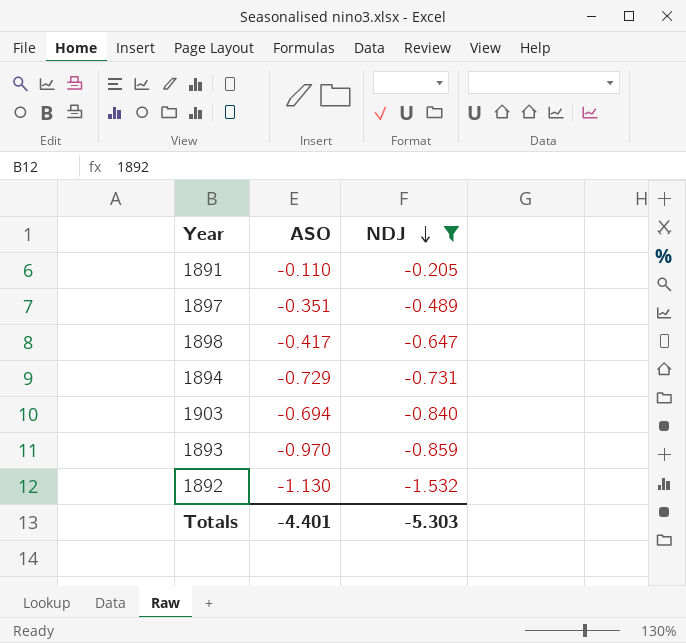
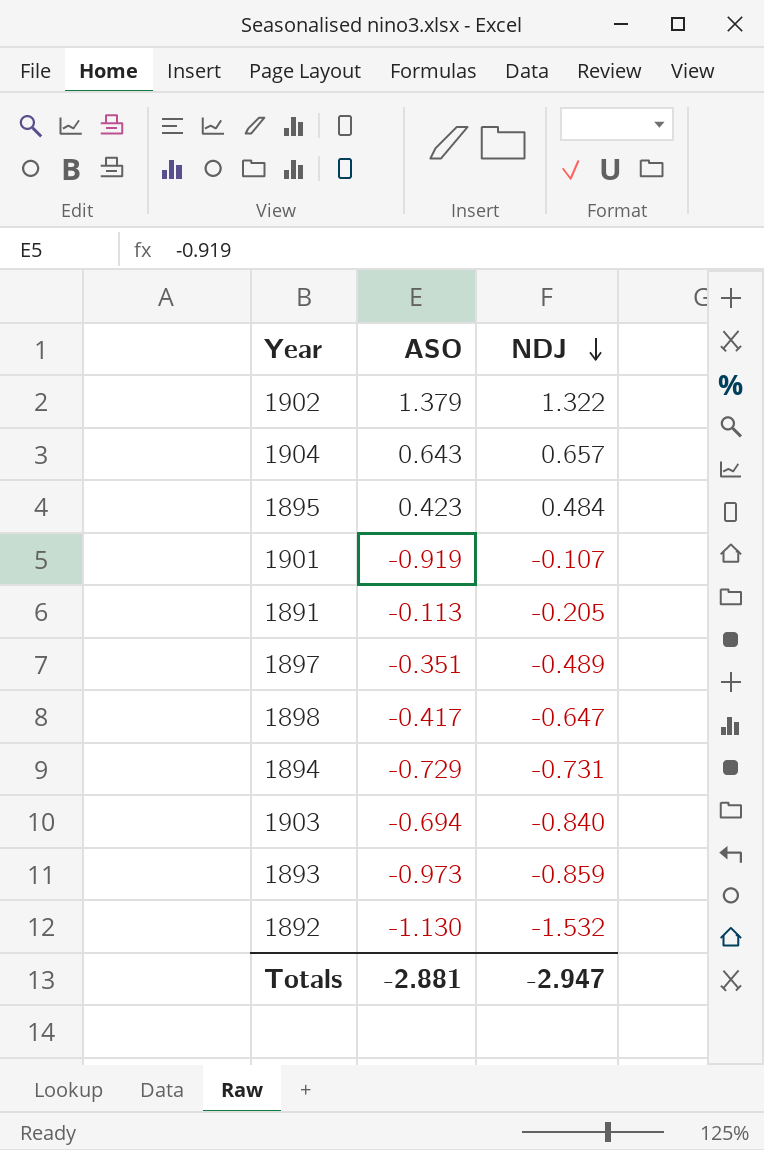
filter: NDJ <= -0.205 -> none
1891 | ASO: -0.110 -> -0.113
1893 | ASO: -0.970 -> -0.973
Totals | ASO: -4.401 -> -2.881
Totals | NDJ: -5.303 -> -2.947

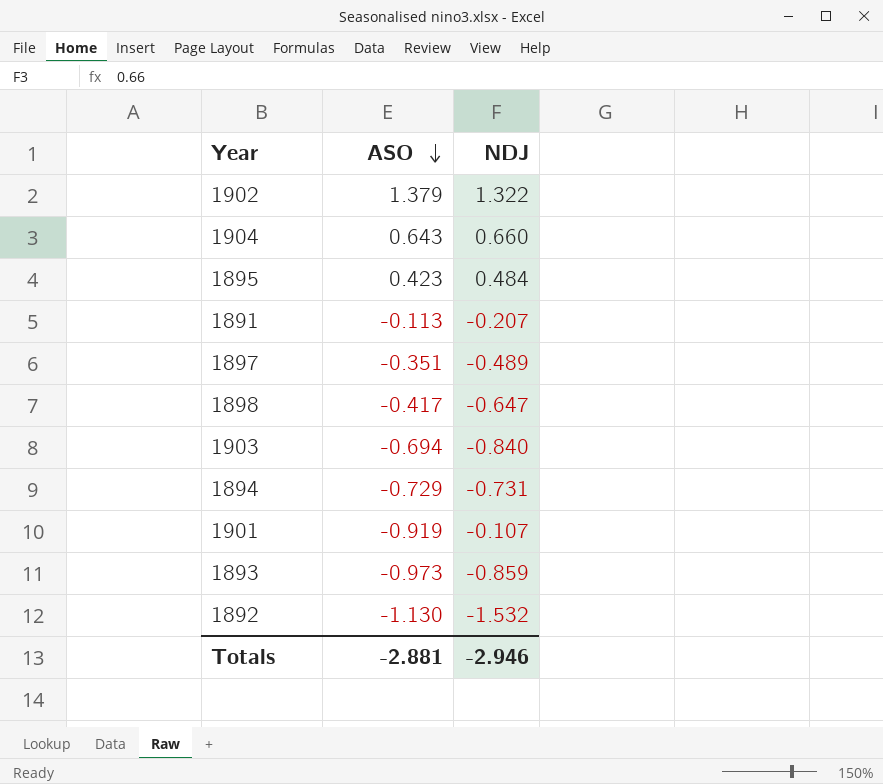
row order: NDJ descending -> ASO descending
1904 | NDJ: 0.657 -> 0.660
1891 | NDJ: -0.205 -> -0.207
Totals | NDJ: -2.947 -> -2.946

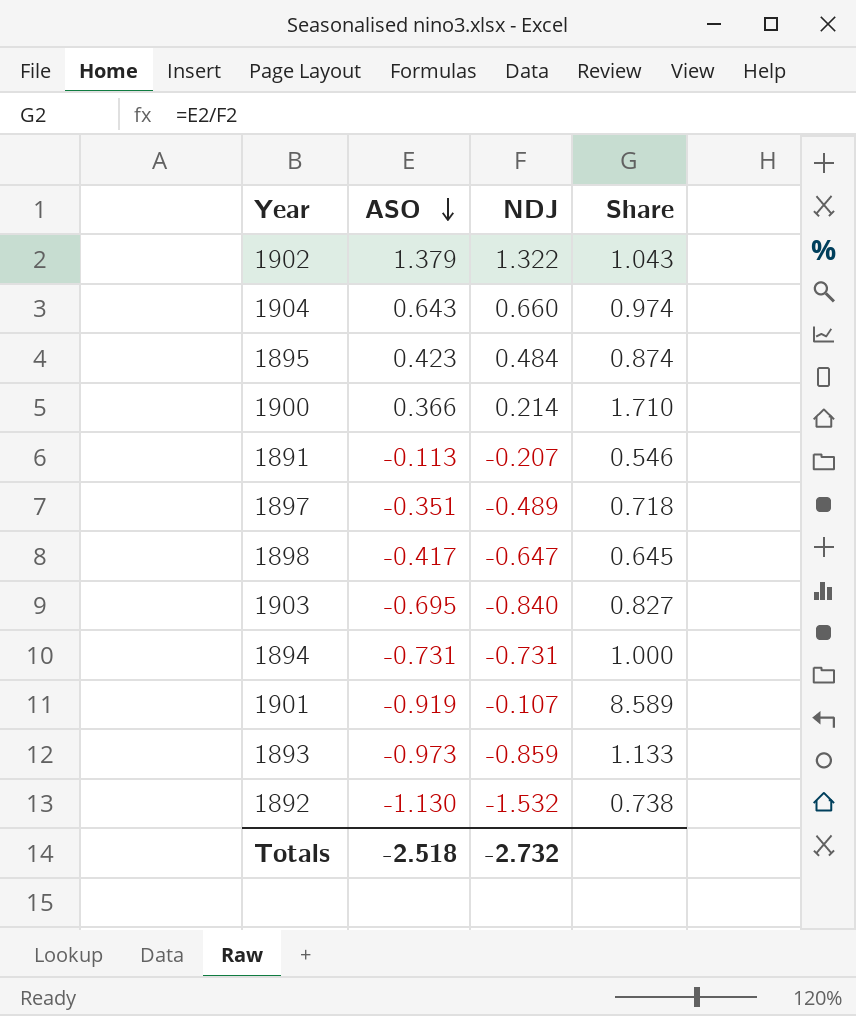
column Share | formula: none -> [ASO] / [NDJ]
row 1900: none -> 0.366 | 0.214 | 1.710
1903 | ASO: -0.694 -> -0.695
1894 | ASO: -0.729 -> -0.731
Totals | ASO: -2.881 -> -2.518
Totals | NDJ: -2.946 -> -2.732

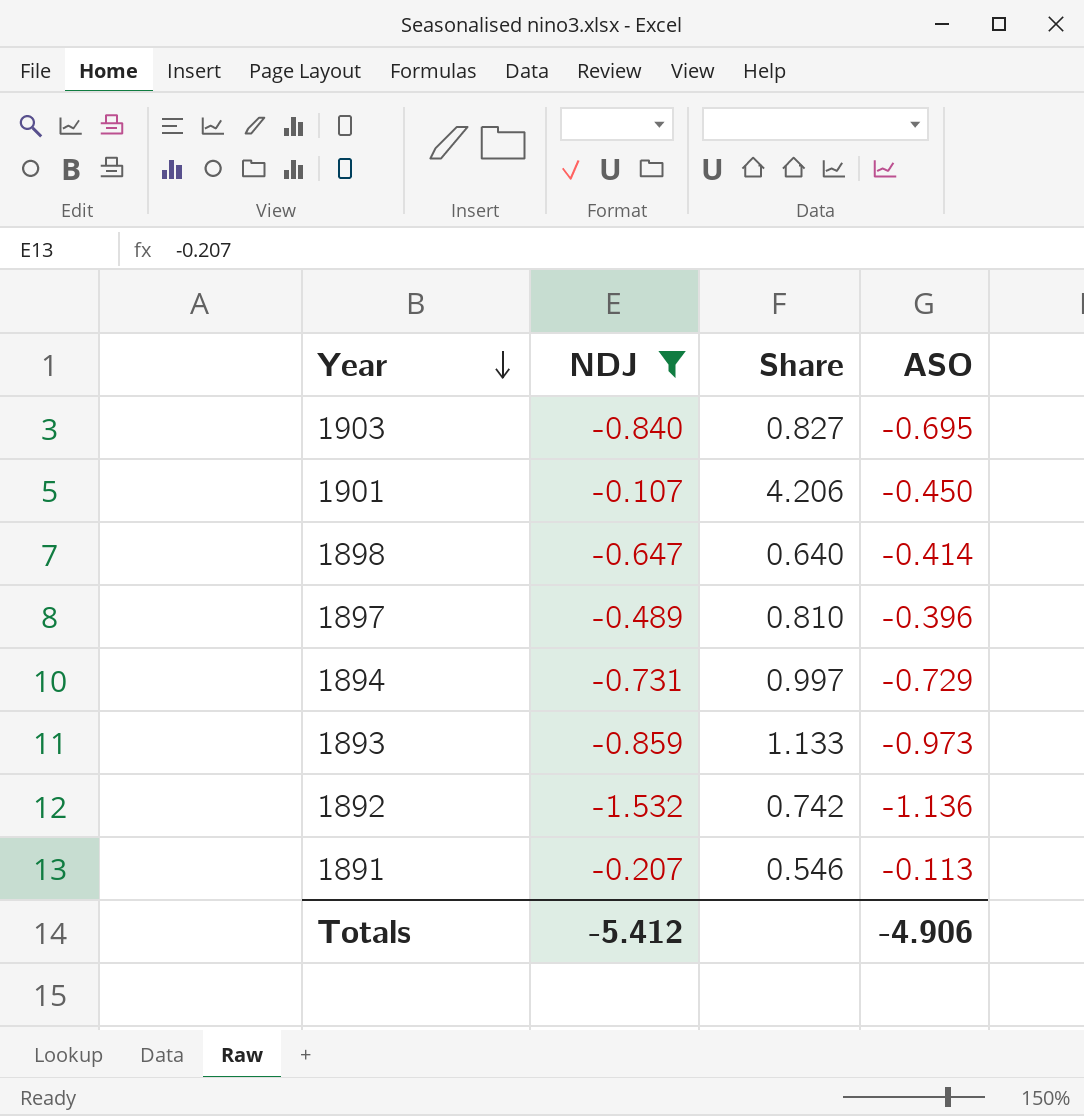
filter: none -> NDJ <= -0.107
row order: ASO descending -> Year descending
column ASO | position: 2 -> 4
1901 | Share: 8.589 -> 4.206
1901 | ASO: -0.919 -> -0.450
1898 | Share: 0.645 -> 0.640
1898 | ASO: -0.417 -> -0.414
1897 | Share: 0.718 -> 0.810
1897 | ASO: -0.351 -> -0.396
1894 | Share: 1.000 -> 0.997
1894 | ASO: -0.731 -> -0.729
1892 | Share: 0.738 -> 0.742
1892 | ASO: -1.130 -> -1.136
Totals | NDJ: -2.732 -> -5.412
Totals | ASO: -2.518 -> -4.906

